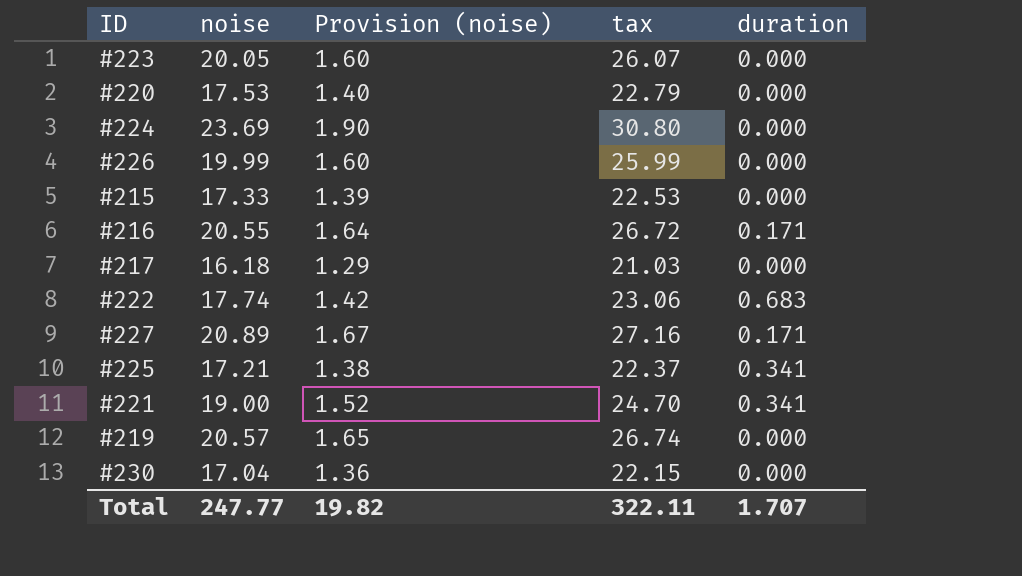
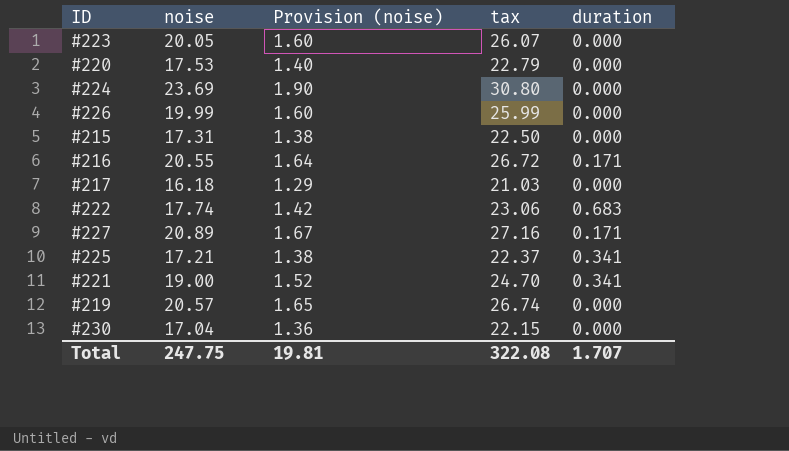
#215 | noise: 17.33 -> 17.31
#215 | Provision (noise): 1.39 -> 1.38
#215 | tax: 22.53 -> 22.50
Total | noise: 247.77 -> 247.75
Total | Provision (noise): 19.82 -> 19.81
Total | tax: 322.11 -> 322.08

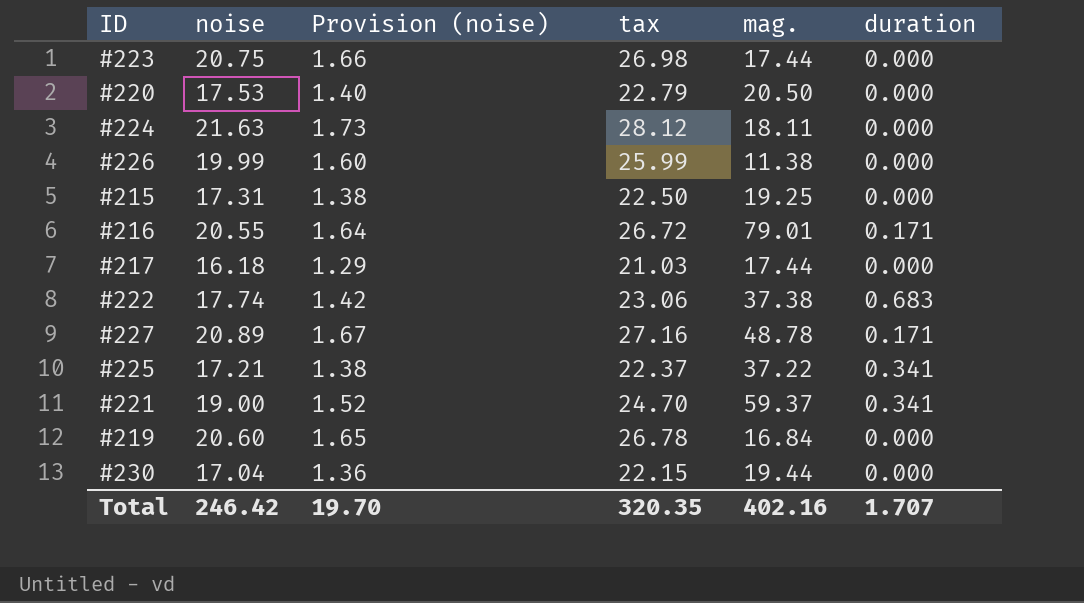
column mag. | position: none -> 5
#223 | noise: 20.05 -> 20.75
#223 | Provision (noise): 1.60 -> 1.66
#223 | tax: 26.07 -> 26.98
#224 | noise: 23.69 -> 21.63
#224 | Provision (noise): 1.90 -> 1.73
#224 | tax: 30.80 -> 28.12
#219 | noise: 20.57 -> 20.60
#219 | tax: 26.74 -> 26.78
Total | noise: 247.75 -> 246.42
Total | Provision (noise): 19.81 -> 19.70
Total | tax: 322.08 -> 320.35

